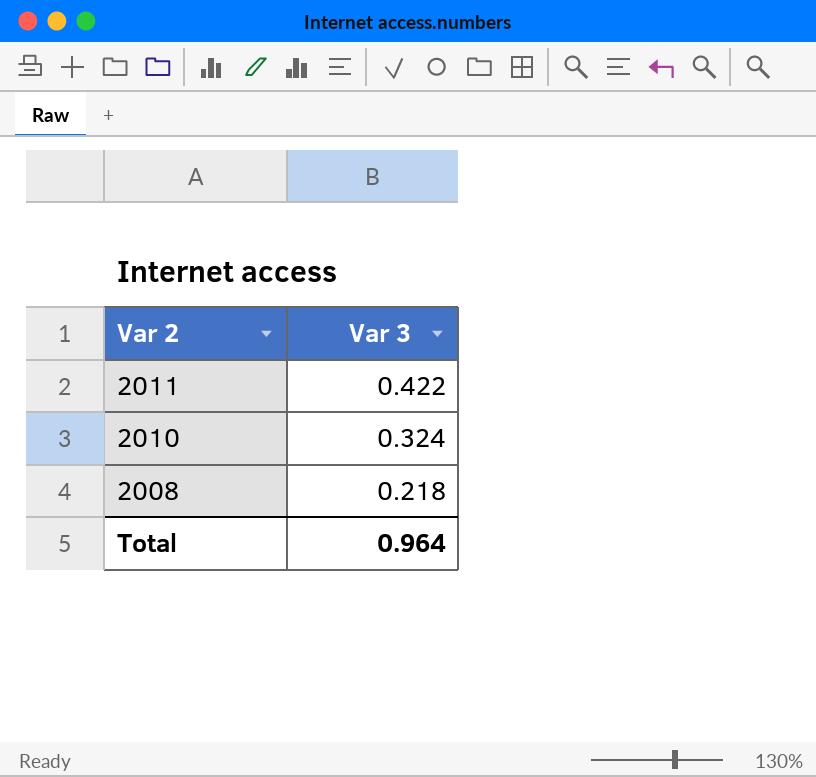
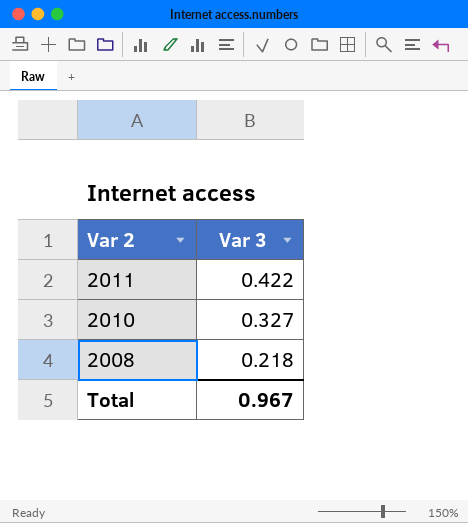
2010 | Var 3: 0.324 -> 0.327
Total | Var 3: 0.964 -> 0.967

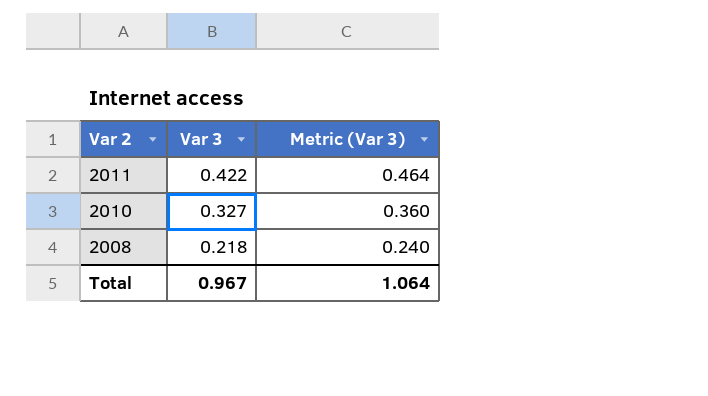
column Metric (Var 3) | formula: none -> [Var 3] * 1.1

